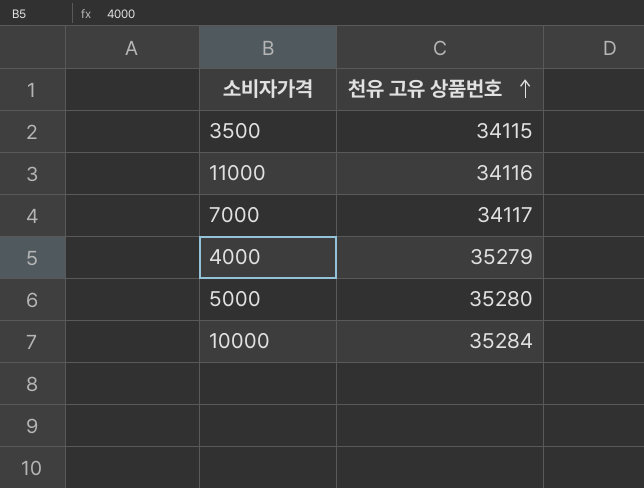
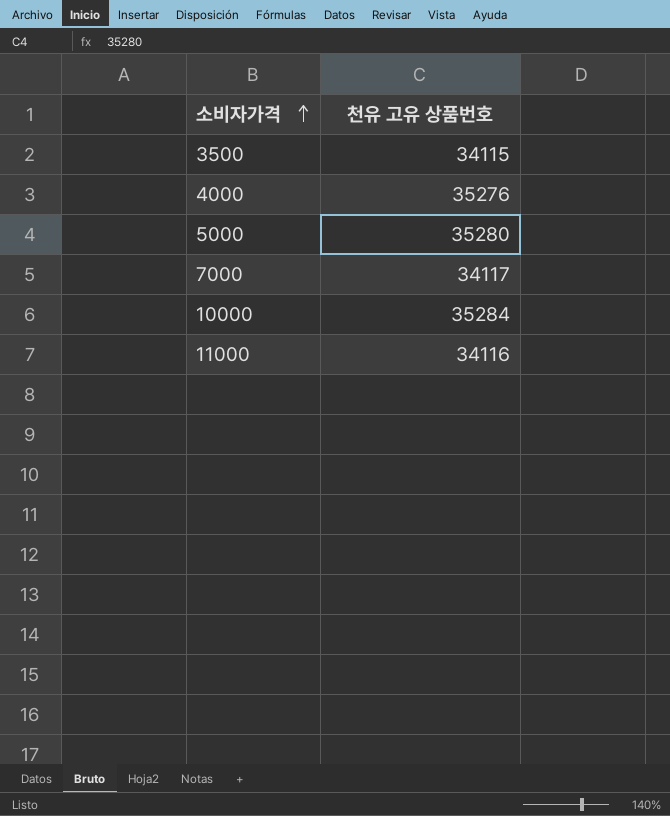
row order: 천유 고유 상품번호 ascending -> 소비자가격 ascending
4000 | 천유 고유 상품번호: 35279 -> 35276

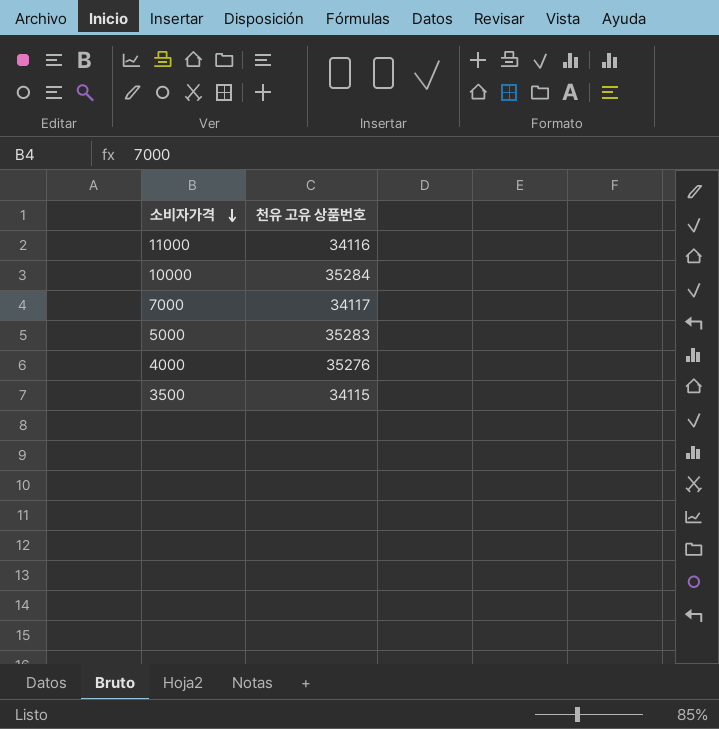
row order: 소비자가격 ascending -> 소비자가격 descending
5000 | 천유 고유 상품번호: 35280 -> 35283

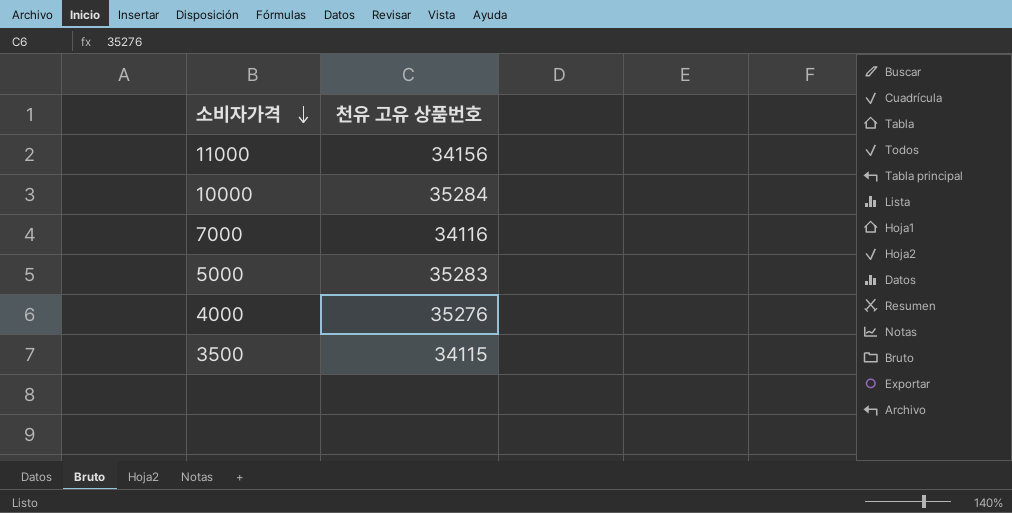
11000 | 천유 고유 상품번호: 34116 -> 34156
7000 | 천유 고유 상품번호: 34117 -> 34116

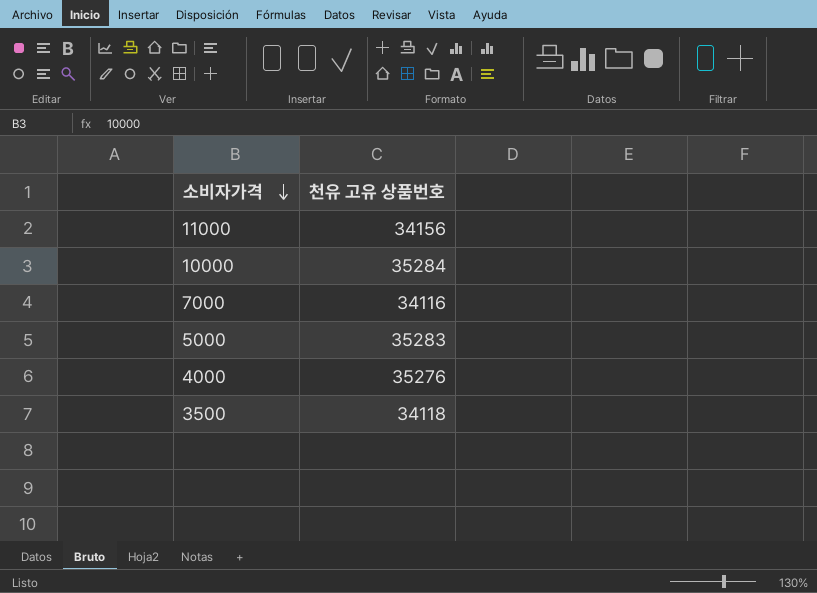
3500 | 천유 고유 상품번호: 34115 -> 34118

